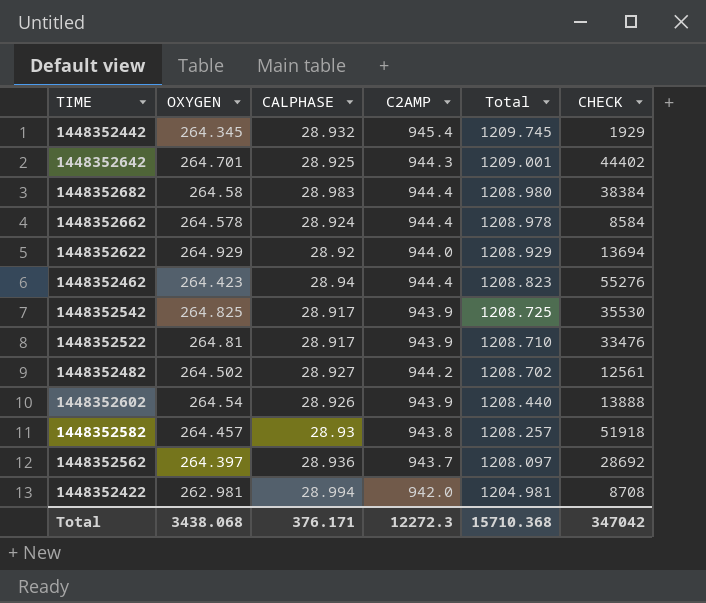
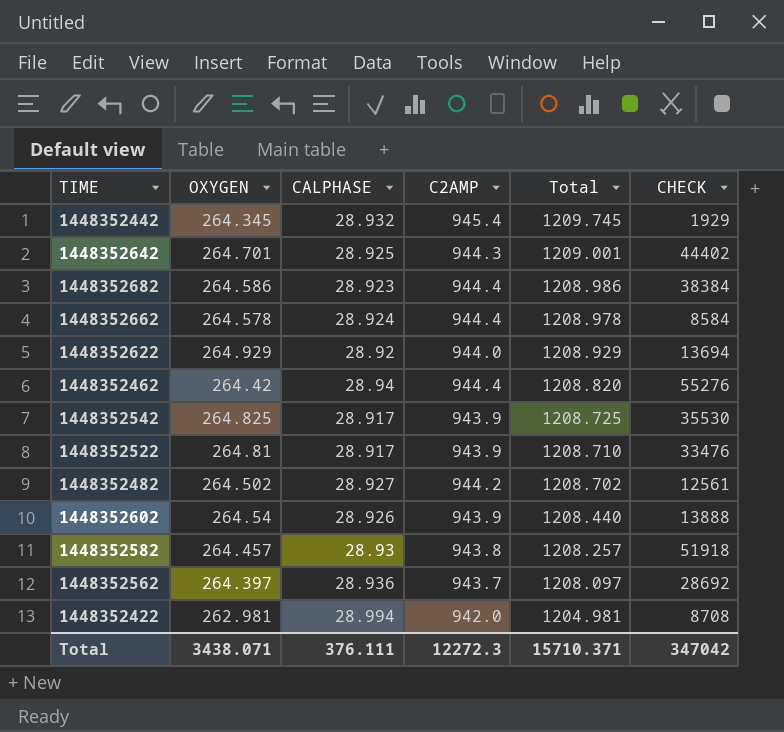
1448352682 | OXYGEN: 264.58 -> 264.586
1448352682 | CALPHASE: 28.983 -> 28.923
1448352682 | Total: 1208.980 -> 1208.986
1448352462 | OXYGEN: 264.423 -> 264.42
1448352462 | Total: 1208.823 -> 1208.820
Total | OXYGEN: 3438.068 -> 3438.071
Total | CALPHASE: 376.171 -> 376.111
Total | Total: 15710.368 -> 15710.371

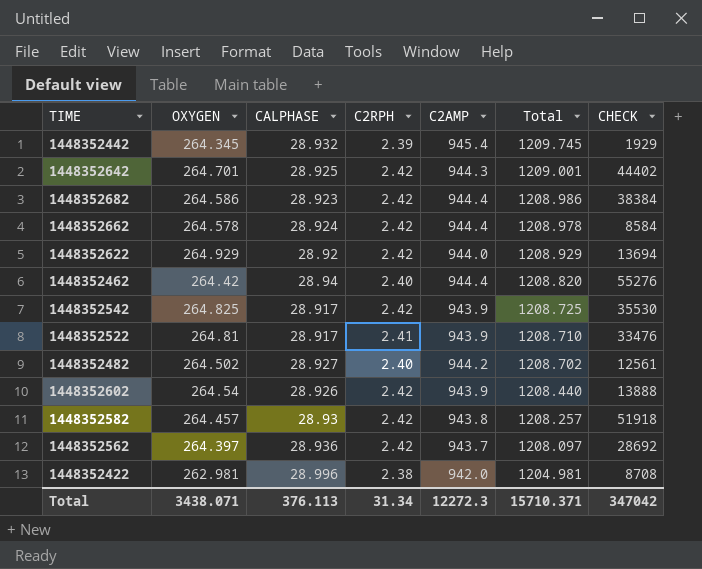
column C2RPH | position: none -> 4
1448352422 | CALPHASE: 28.994 -> 28.996
Total | CALPHASE: 376.111 -> 376.113

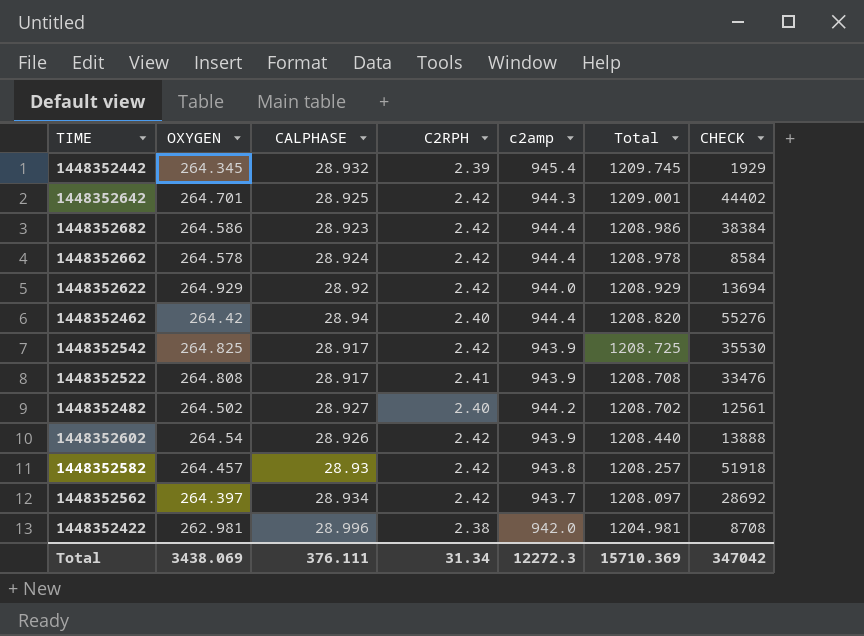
column name: C2AMP -> c2amp
1448352522 | OXYGEN: 264.81 -> 264.808
1448352522 | Total: 1208.710 -> 1208.708
1448352562 | CALPHASE: 28.936 -> 28.934
Total | OXYGEN: 3438.071 -> 3438.069
Total | CALPHASE: 376.113 -> 376.111
Total | Total: 15710.371 -> 15710.369

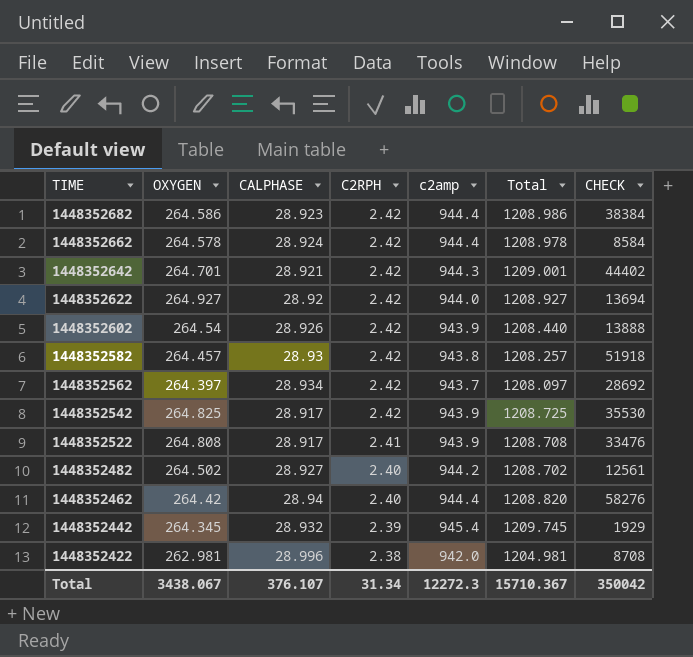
row order: Total descending -> TIME descending
1448352642 | CALPHASE: 28.925 -> 28.921
1448352622 | OXYGEN: 264.929 -> 264.927
1448352622 | Total: 1208.929 -> 1208.927
1448352462 | CHECK: 55276 -> 58276
Total | OXYGEN: 3438.069 -> 3438.067
Total | CALPHASE: 376.111 -> 376.107
Total | Total: 15710.369 -> 15710.367
Total | CHECK: 347042 -> 350042

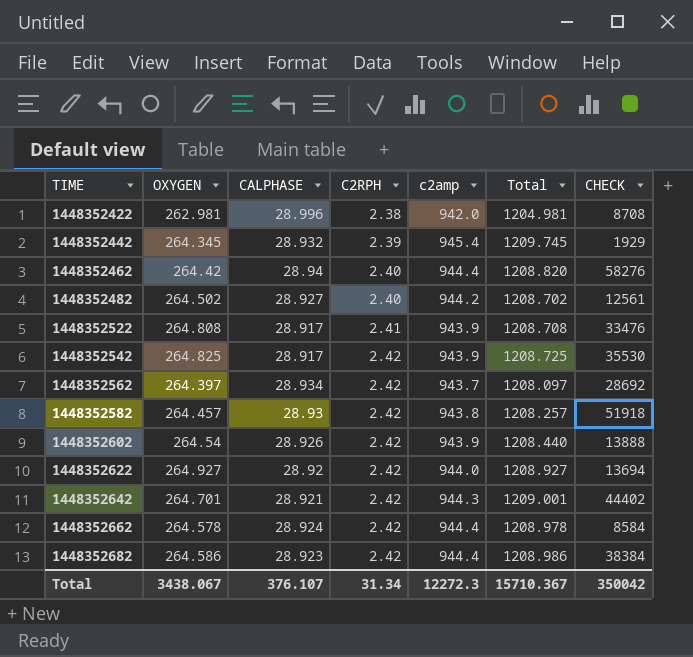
row order: TIME descending -> TIME ascending

